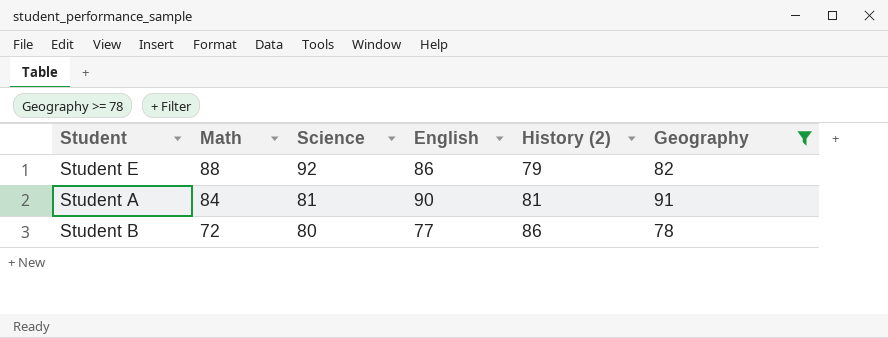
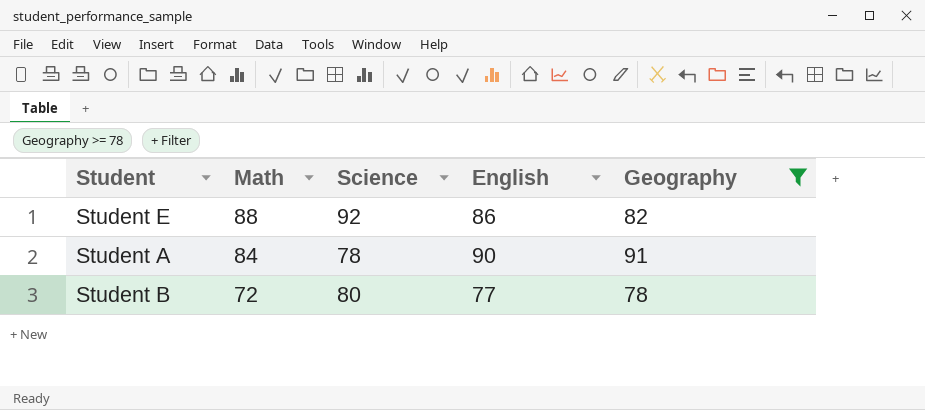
column History (2) | position: 5 -> none
Student A | Science: 81 -> 78

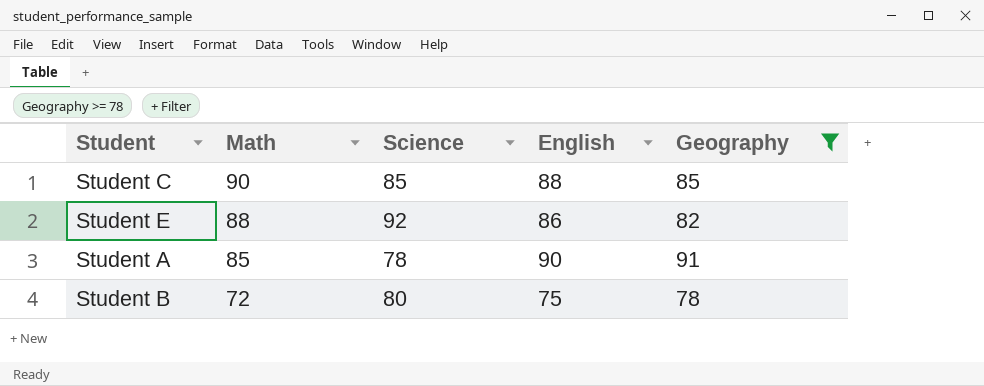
row Student C: none -> 90 | 85 | 88 | 85
Student A | Math: 84 -> 85
Student B | English: 77 -> 75

